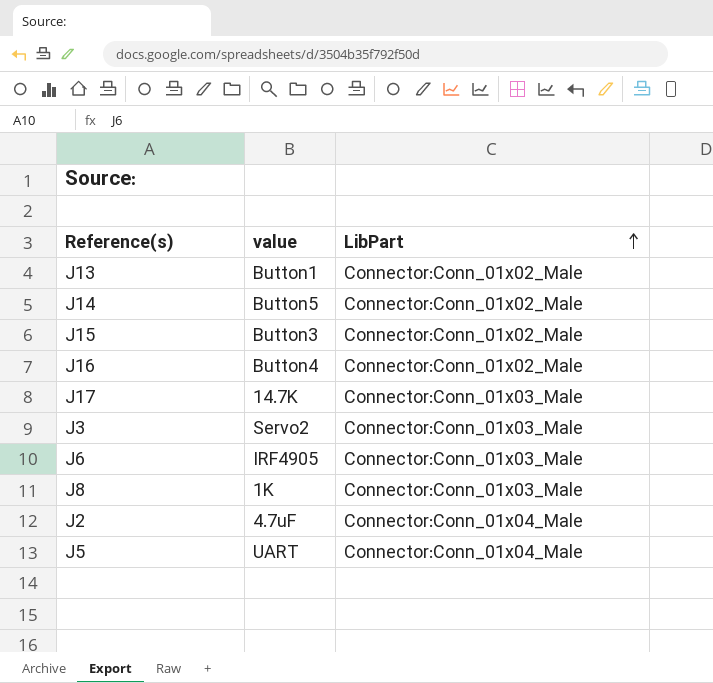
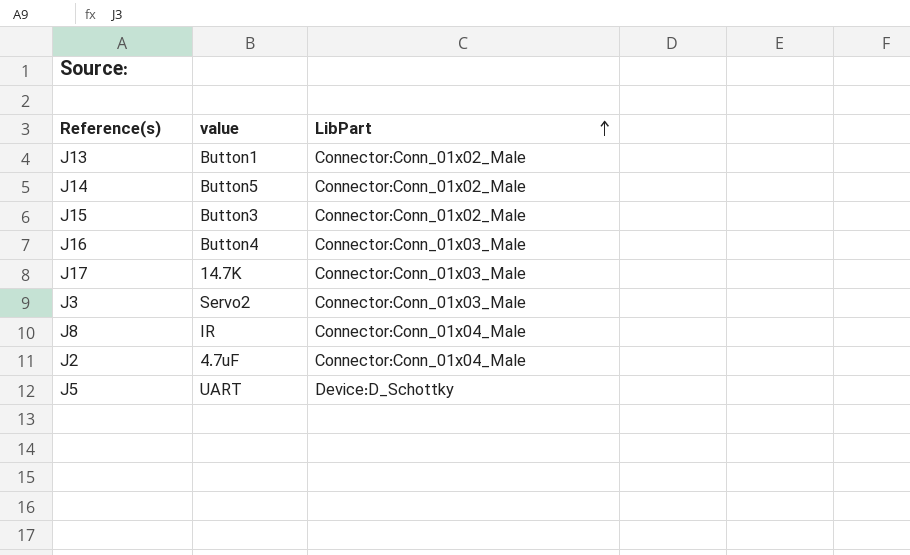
row J6: IRF4905 | Connector:Conn_01x03_Male -> none
J16 | LibPart: Connector:Conn_01x02_Male -> Connector:Conn_01x03_Male
J8 | value: 1K -> IR
J8 | LibPart: Connector:Conn_01x03_Male -> Connector:Conn_01x04_Male
J5 | LibPart: Connector:Conn_01x04_Male -> Device:D_Schottky

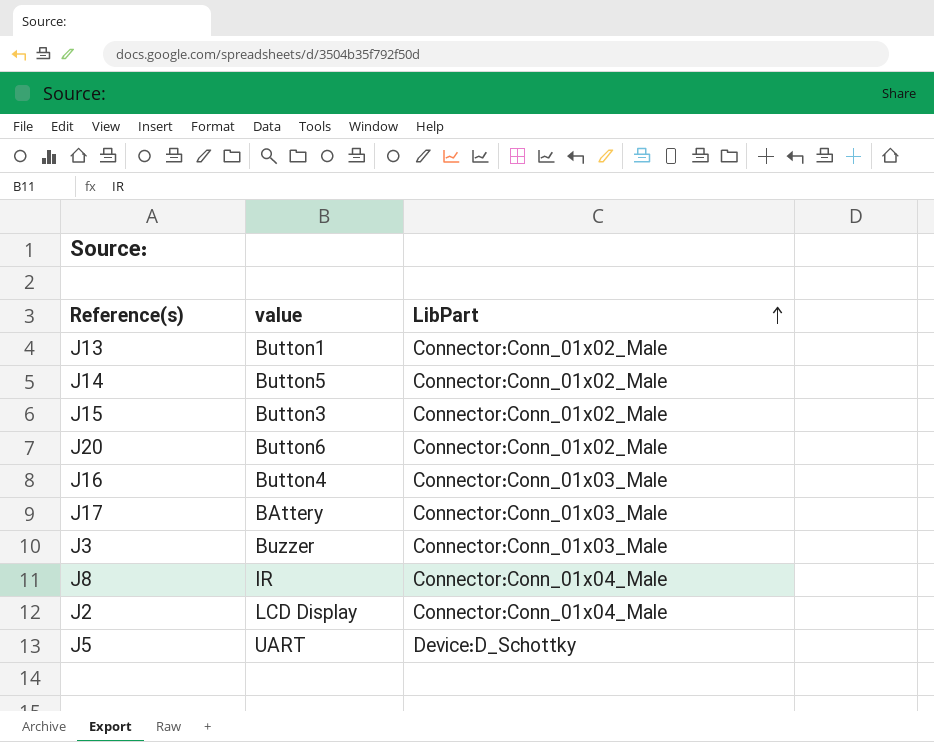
row J20: none -> Button6 | Connector:Conn_01x02_Male
J17 | value: 14.7K -> BAttery
J3 | value: Servo2 -> Buzzer
J2 | value: 4.7uF -> LCD Display

